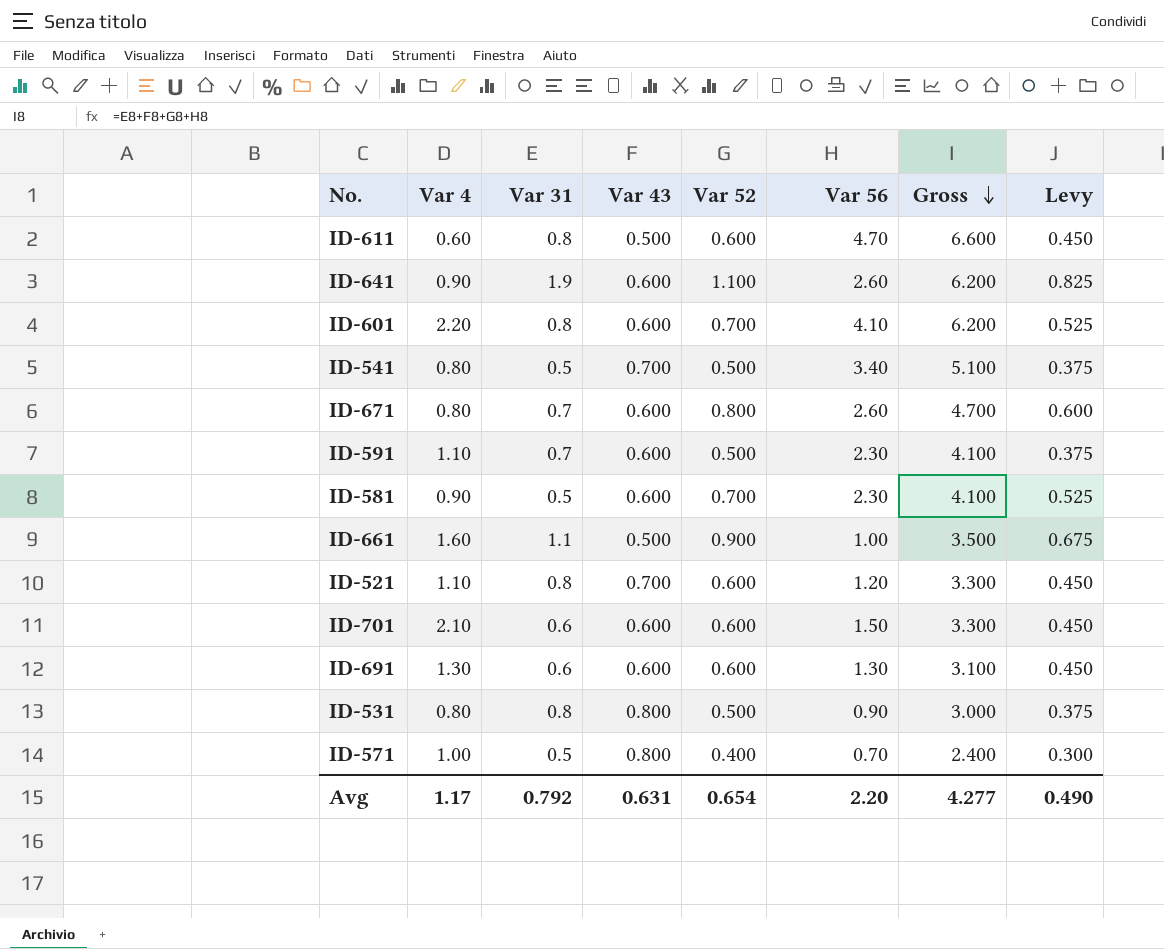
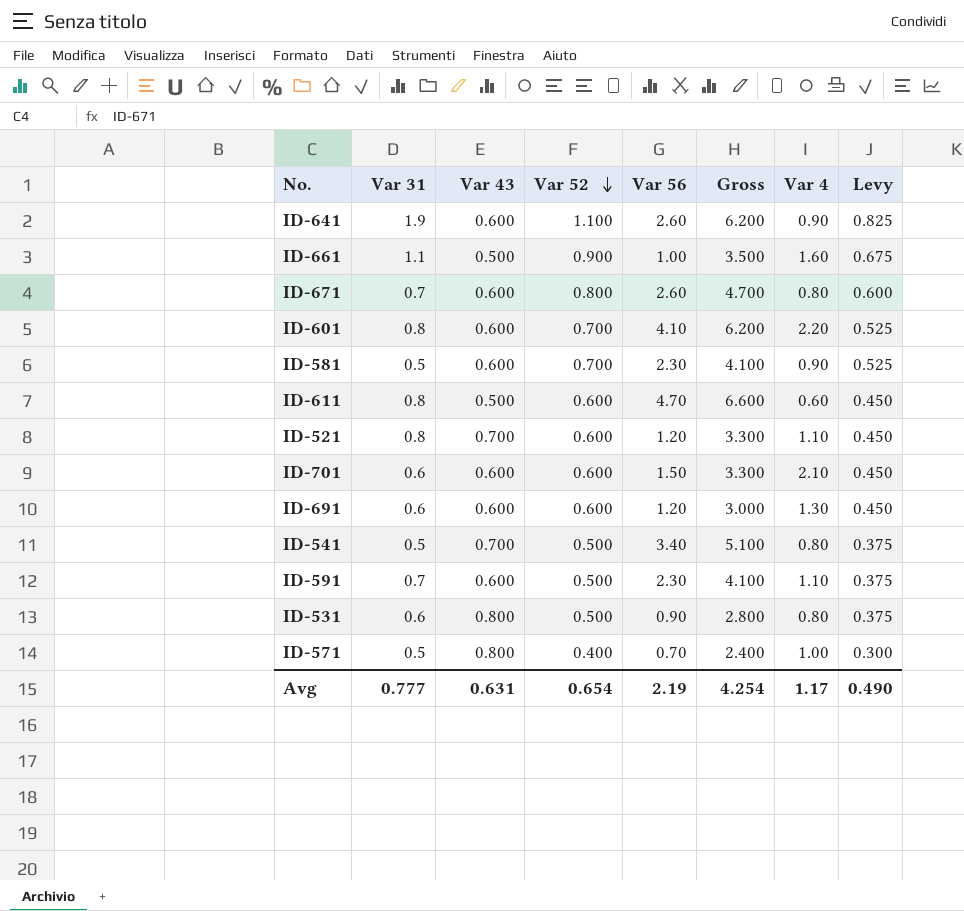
row order: Gross descending -> Var 52 descending
column Var 4 | position: 2 -> 7
ID-691 | Var 56: 1.30 -> 1.20
ID-691 | Gross: 3.100 -> 3.000
ID-531 | Var 31: 0.8 -> 0.6
ID-531 | Gross: 3.000 -> 2.800
Avg | Var 31: 0.792 -> 0.777
Avg | Var 56: 2.20 -> 2.19
Avg | Gross: 4.277 -> 4.254

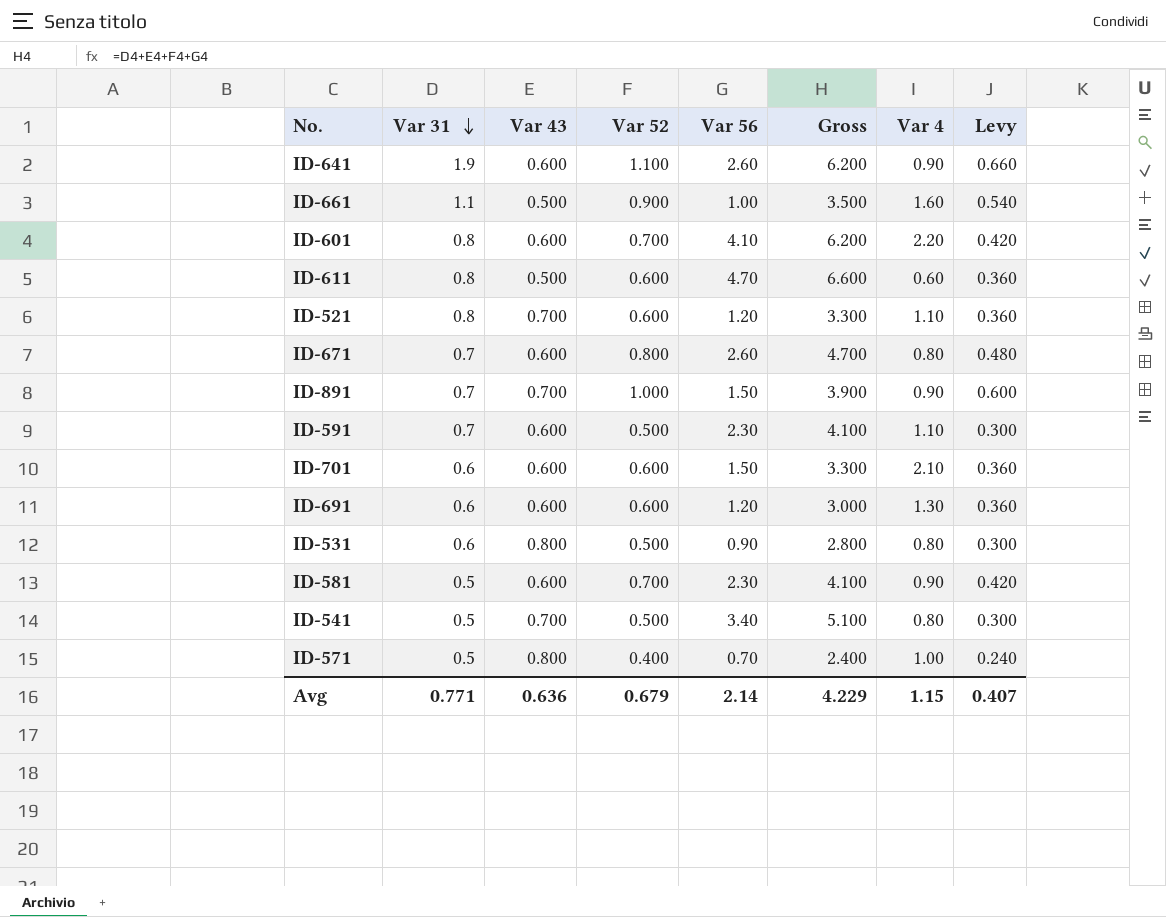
row order: Var 52 descending -> Var 31 descending
column Levy | formula: [Var 52] * 0.75 -> [Var 52] * 0.6
row ID-891: none -> 0.7 | 0.700 | 1.000 | 1.50 | 3.900 | 0.90 | 0.600
Avg | Var 31: 0.777 -> 0.771
Avg | Var 43: 0.631 -> 0.636
Avg | Var 52: 0.654 -> 0.679
Avg | Var 56: 2.19 -> 2.14
Avg | Gross: 4.254 -> 4.229
Avg | Var 4: 1.17 -> 1.15
Avg | Levy: 0.490 -> 0.407

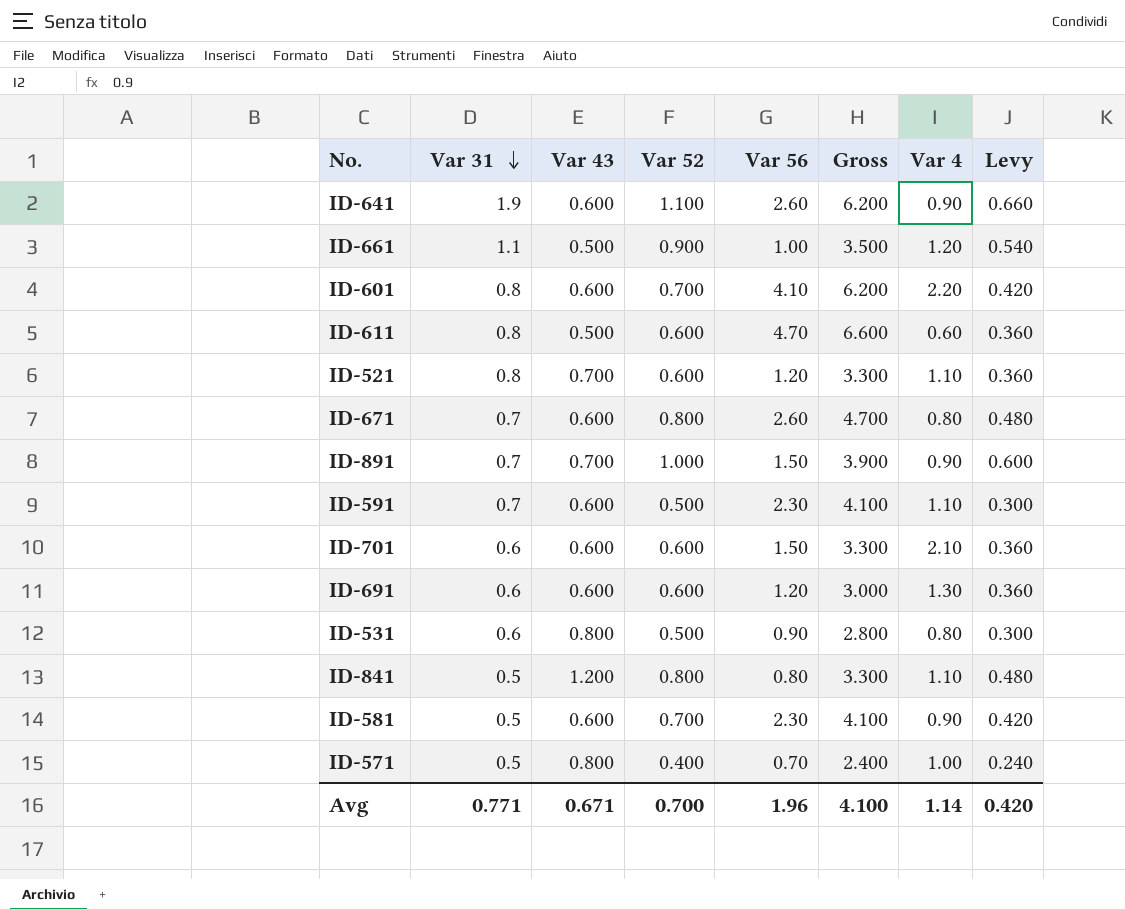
row ID-541: 0.5 | 0.700 | 0.500 | 3.40 | 5.100 | 0.80 | 0.300 -> none
ID-661 | Var 4: 1.60 -> 1.20
row ID-841: none -> 0.5 | 1.200 | 0.800 | 0.80 | 3.300 | 1.10 | 0.480
Avg | Var 43: 0.636 -> 0.671
Avg | Var 52: 0.679 -> 0.700
Avg | Var 56: 2.14 -> 1.96
Avg | Gross: 4.229 -> 4.100
Avg | Var 4: 1.15 -> 1.14
Avg | Levy: 0.407 -> 0.420

